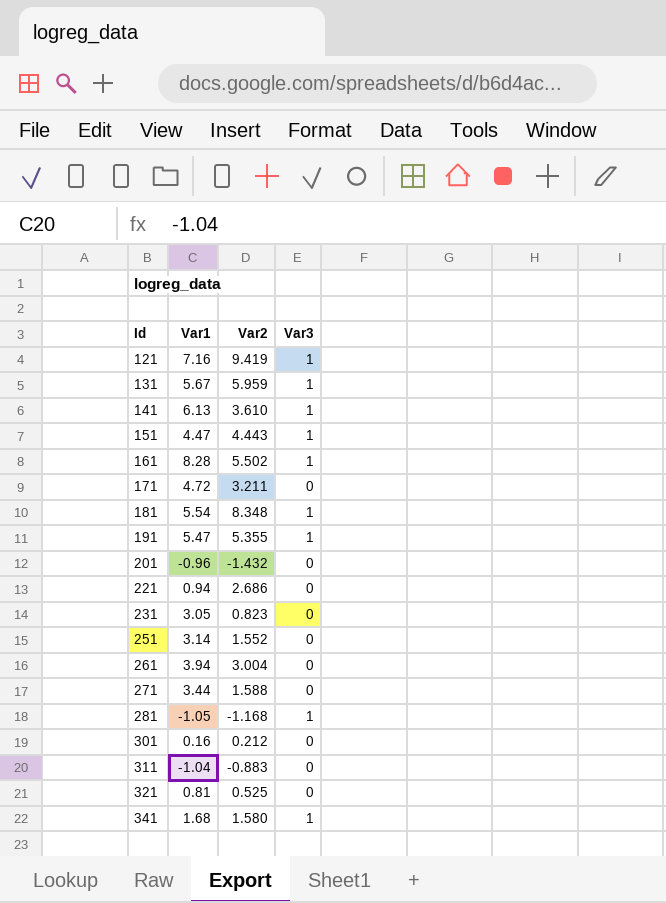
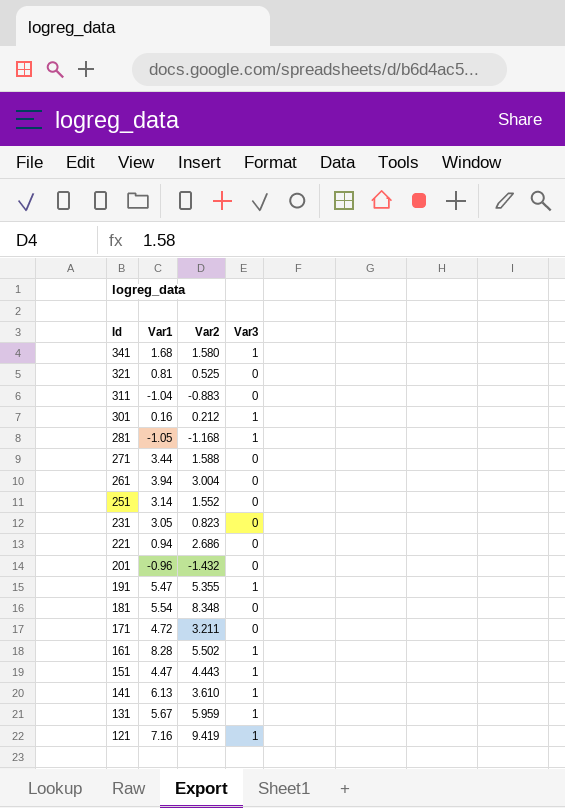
row order: Id ascending -> Id descending
301 | Var3: 0 -> 1
181 | Var3: 1 -> 0

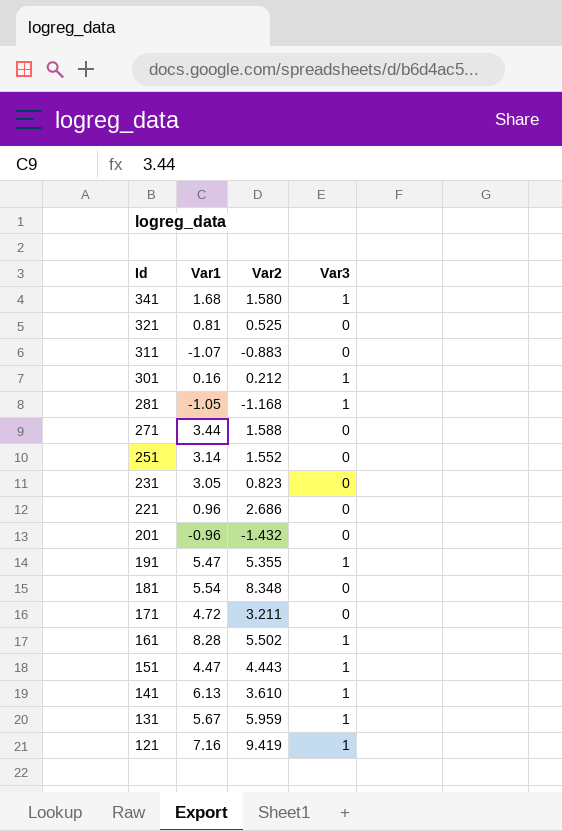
row 261: 3.94 | 3.004 | 0 -> none
311 | Var1: -1.04 -> -1.07
221 | Var1: 0.94 -> 0.96

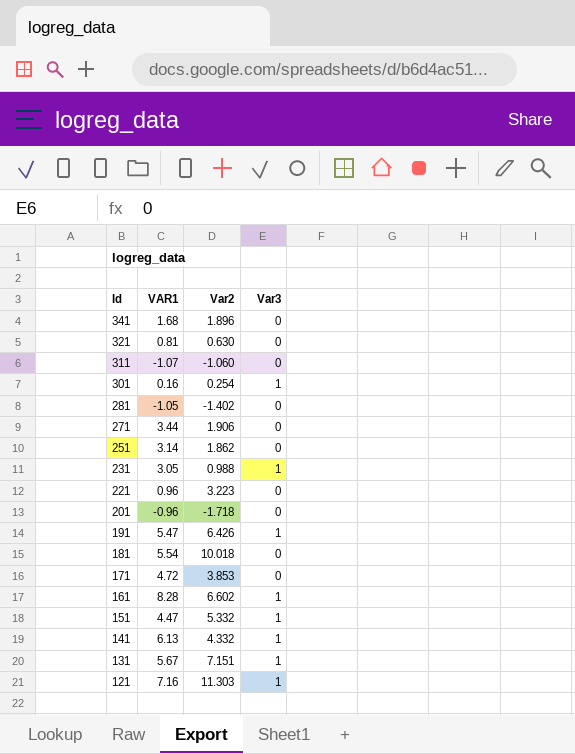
column name: Var1 -> VAR1
341 | Var2: 1.580 -> 1.896
341 | Var3: 1 -> 0
321 | Var2: 0.525 -> 0.630
311 | Var2: -0.883 -> -1.060
301 | Var2: 0.212 -> 0.254
281 | Var2: -1.168 -> -1.402
281 | Var3: 1 -> 0
271 | Var2: 1.588 -> 1.906
251 | Var2: 1.552 -> 1.862
231 | Var2: 0.823 -> 0.988
231 | Var3: 0 -> 1
221 | Var2: 2.686 -> 3.223
201 | Var2: -1.432 -> -1.718
191 | Var2: 5.355 -> 6.426
181 | Var2: 8.348 -> 10.018
171 | Var2: 3.211 -> 3.853
161 | Var2: 5.502 -> 6.602
151 | Var2: 4.443 -> 5.332
141 | Var2: 3.610 -> 4.332
131 | Var2: 5.959 -> 7.151
121 | Var2: 9.419 -> 11.303

